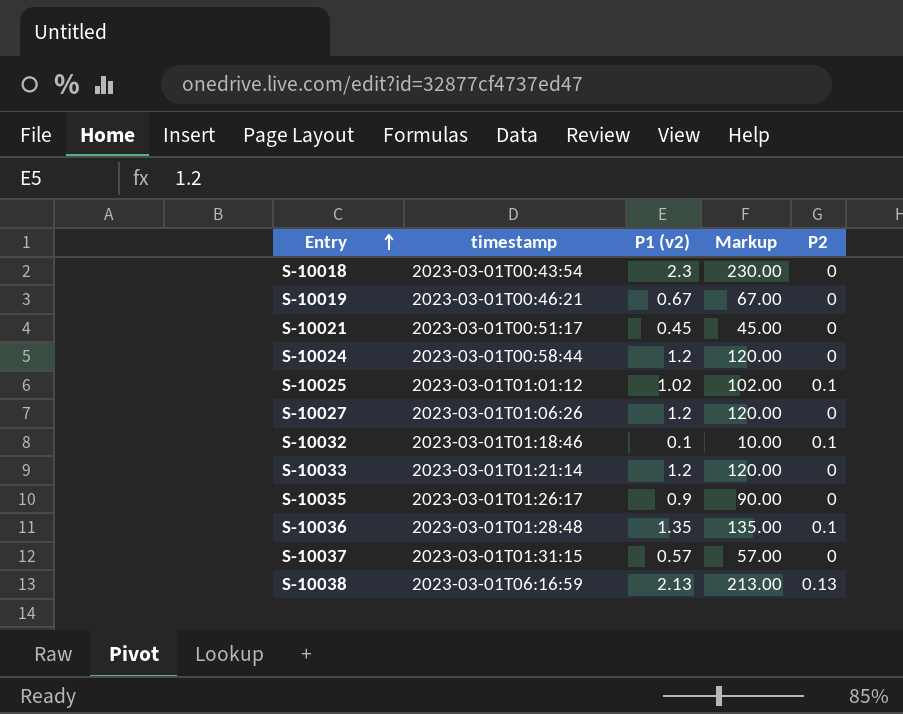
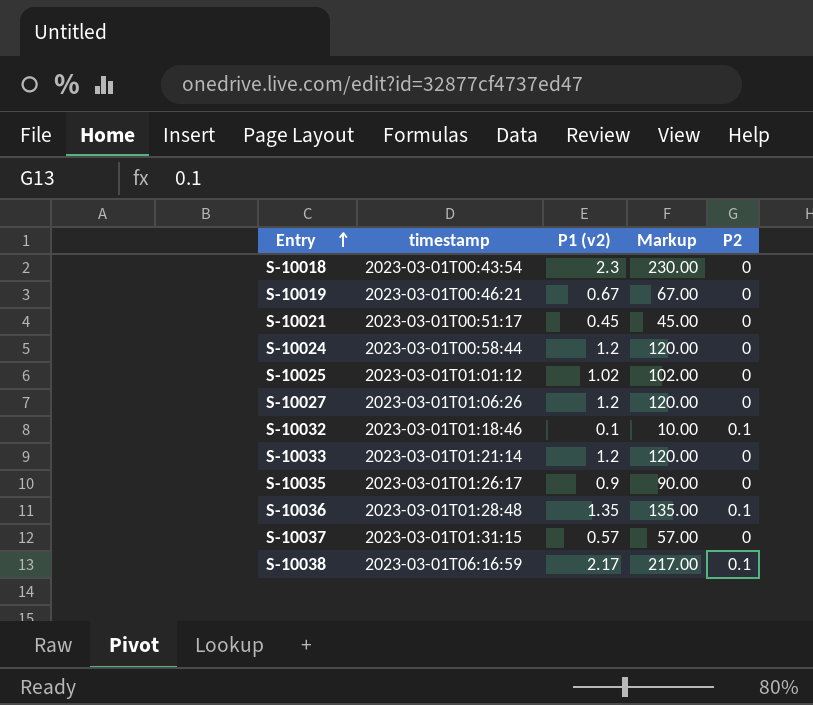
S-10025 | P2: 0.1 -> 0
S-10038 | P1 (v2): 2.13 -> 2.17
S-10038 | Markup: 213.00 -> 217.00
S-10038 | P2: 0.13 -> 0.1

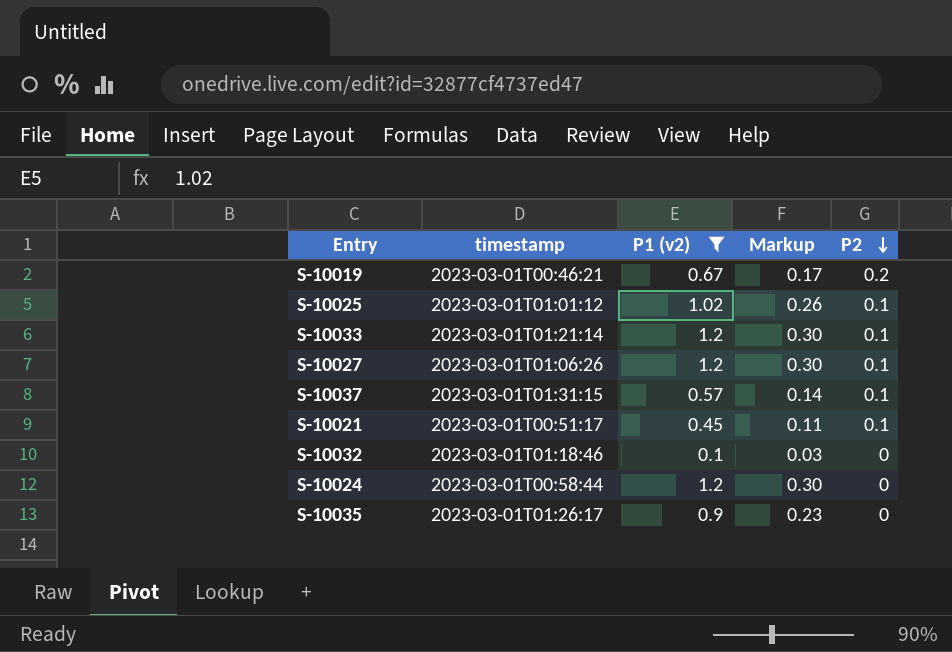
filter: none -> P1 (v2) <= 1.2
row order: Entry ascending -> P2 descending
column Markup | formula: [P1 (v2)] * 100 -> [P1 (v2)] * 0.25
S-10019 | P2: 0 -> 0.2
S-10025 | P2: 0 -> 0.1
S-10033 | P2: 0 -> 0.1
S-10027 | P2: 0 -> 0.1
S-10037 | P2: 0 -> 0.1
S-10021 | P2: 0 -> 0.1
S-10032 | P2: 0.1 -> 0

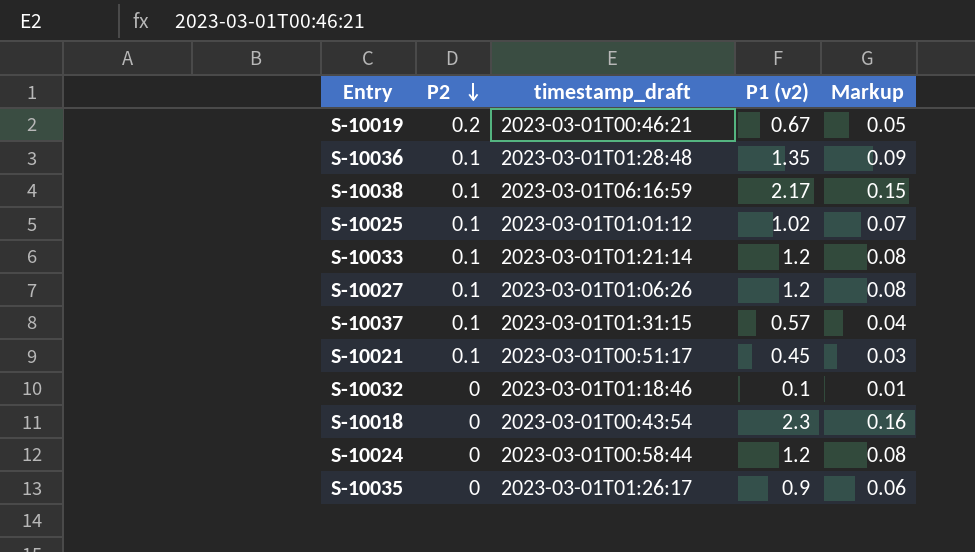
filter: P1 (v2) <= 1.2 -> none
column P2 | position: 5 -> 2
column name: timestamp -> timestamp_draft
column Markup | formula: [P1 (v2)] * 0.25 -> [P1 (v2)] * 0.07

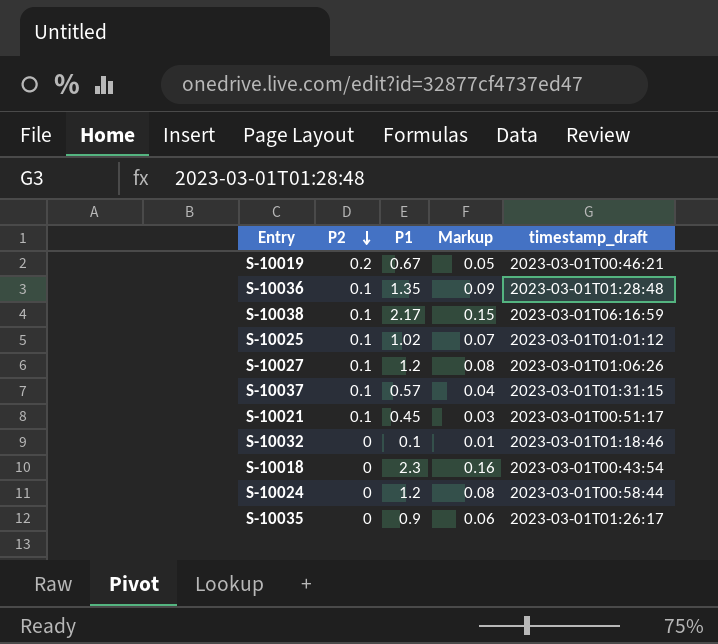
column name: P1 (v2) -> P1
column timestamp_draft | position: 3 -> 5
row S-10033: 0.1 | 2023-03-01T01:21:14 | 1.2 | 0.08 -> none

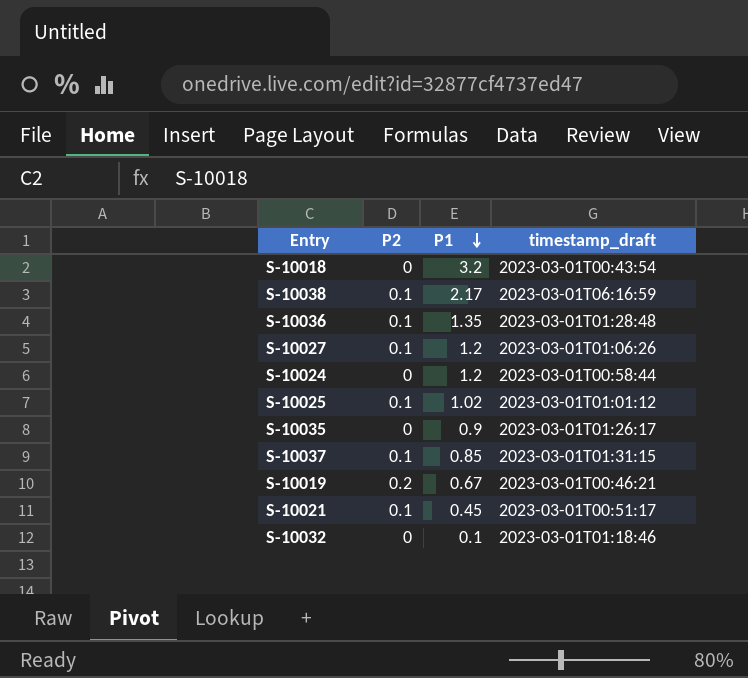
row order: P2 descending -> P1 descending
column Markup | formula: [P1] * 0.07 -> none
S-10018 | P1: 2.3 -> 3.2
S-10037 | P1: 0.57 -> 0.85

